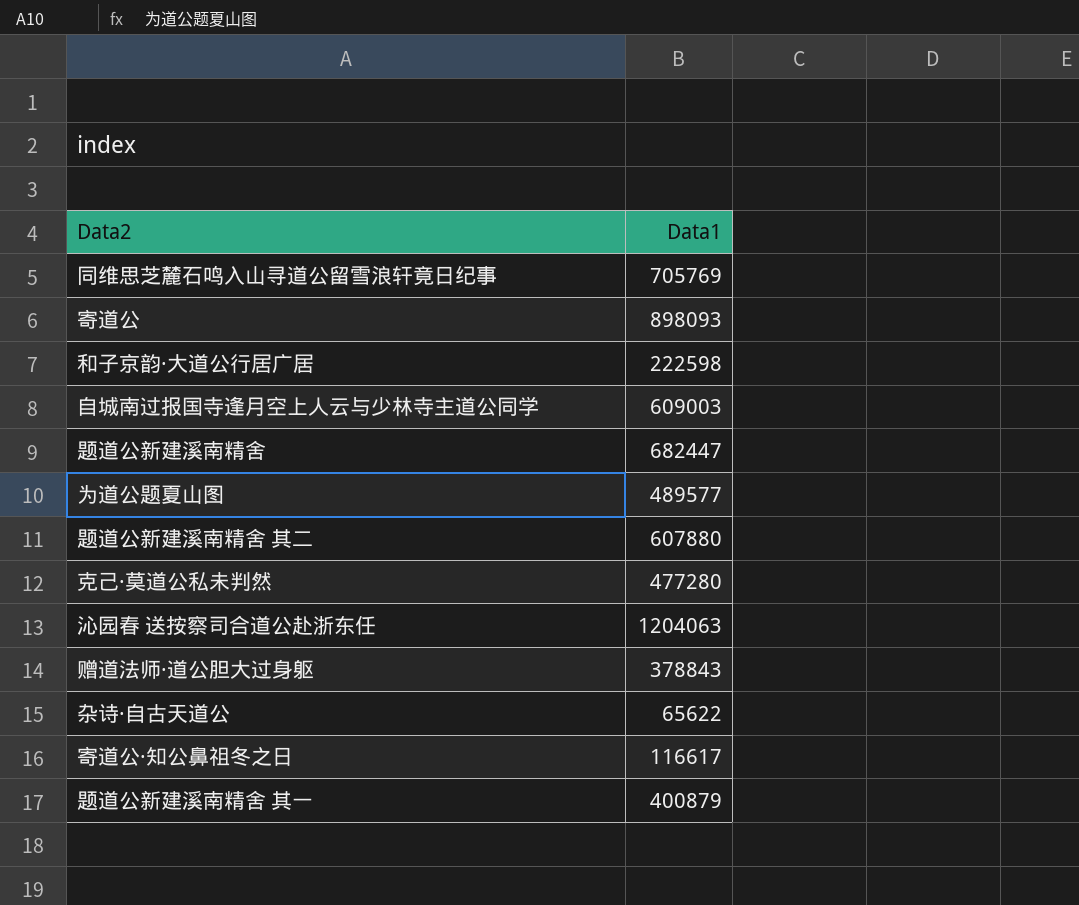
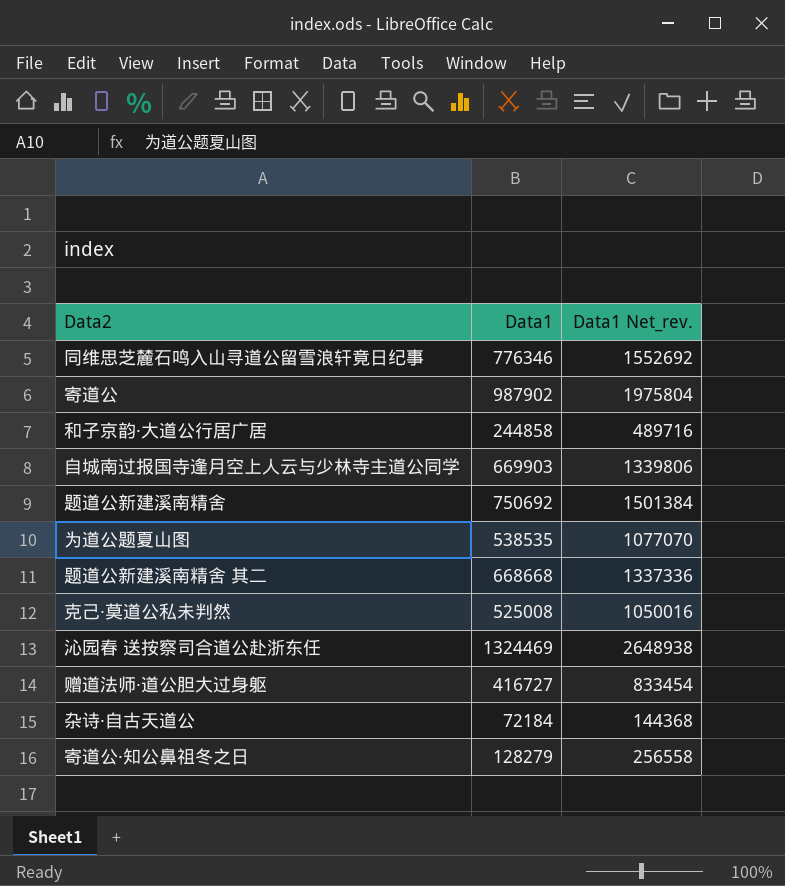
column Data1 Net_rev. | formula: none -> [Data1] * 2
row 题道公新建溪南精舍 其一: 400879 -> none
同维思芝麓石鸣入山寻道公留雪浪轩竟日纪事 | Data1: 705769 -> 776346
寄道公 | Data1: 898093 -> 987902
和子京韵·大道公行居广居 | Data1: 222598 -> 244858
自城南过报国寺逢月空上人云与少林寺主道公同学 | Data1: 609003 -> 669903
题道公新建溪南精舍 | Data1: 682447 -> 750692
为道公题夏山图 | Data1: 489577 -> 538535
题道公新建溪南精舍 其二 | Data1: 607880 -> 668668
克己·莫道公私未判然 | Data1: 477280 -> 525008
沁园春 送按察司合道公赴浙东任 | Data1: 1204063 -> 1324469
赠道法师·道公胆大过身躯 | Data1: 378843 -> 416727
杂诗·自古天道公 | Data1: 65622 -> 72184
寄道公·知公鼻祖冬之日 | Data1: 116617 -> 128279

